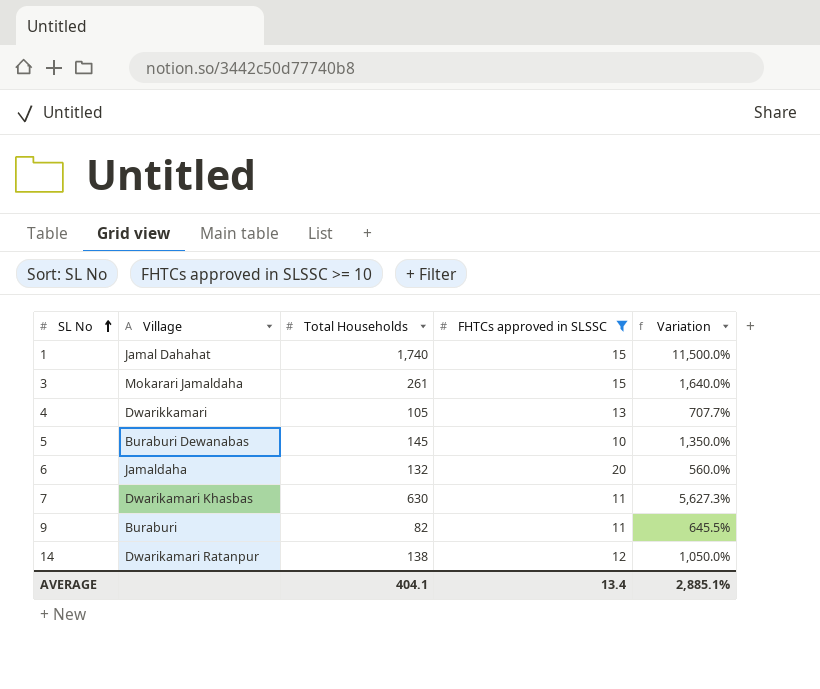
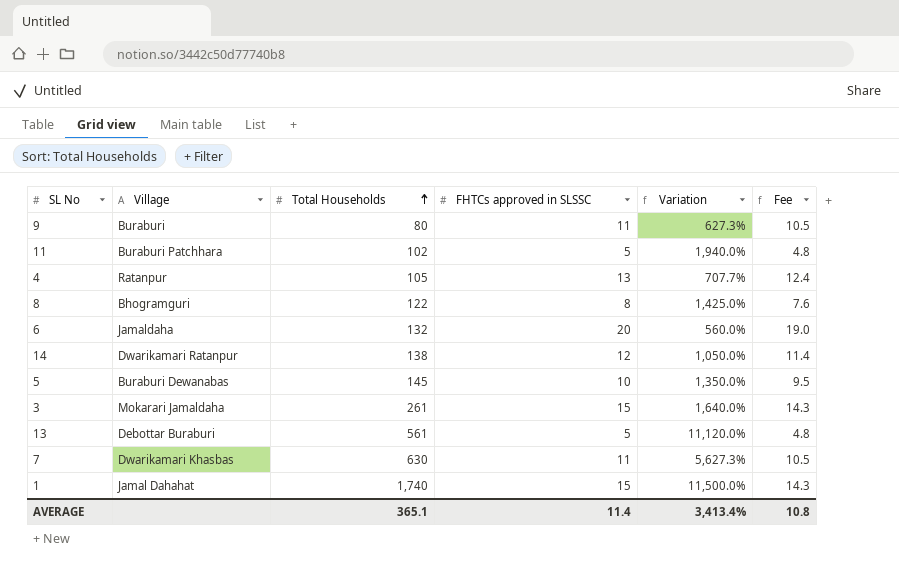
filter: FHTCs approved in SLSSC >= 10 -> none
row order: SL No ascending -> Total Households ascending
column Fee | formula: none -> [FHTCs approved in SLSSC] * 0.95
9 | Total Households: 82 -> 80
9 | Variation: 645.5% -> 627.3%
4 | Village: Dwarikkamari -> Ratanpur
AVERAGE | Total Households: 404.1 -> 365.1
AVERAGE | FHTCs approved in SLSSC: 13.4 -> 11.4
AVERAGE | Variation: 2,885.1% -> 3,413.4%

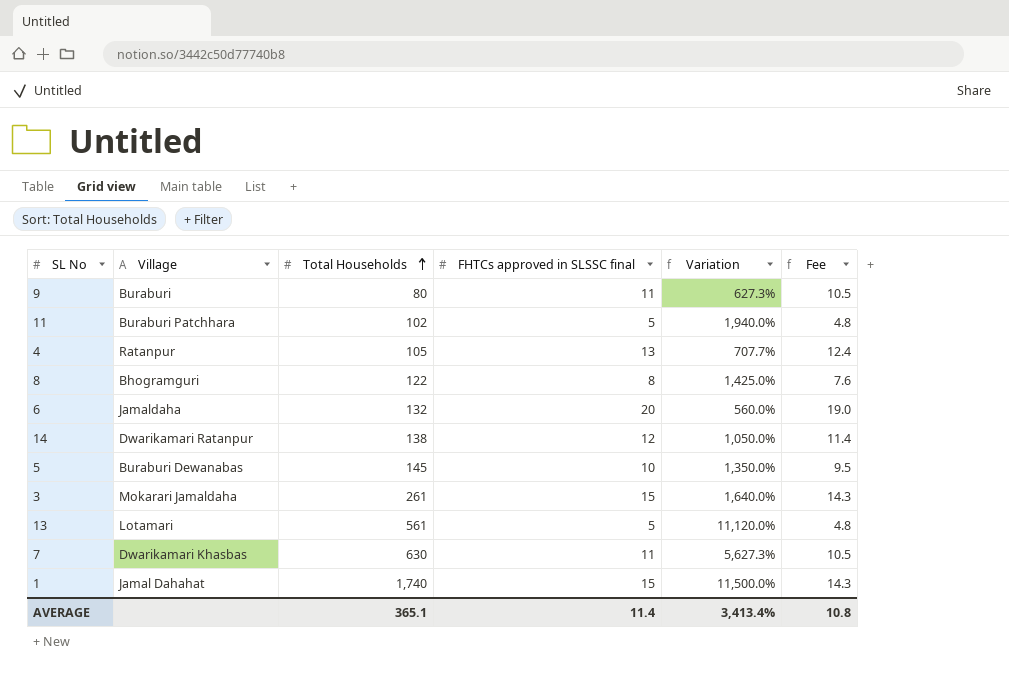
column name: FHTCs approved in SLSSC -> FHTCs approved in SLSSC final
13 | Village: Debottar Buraburi -> Lotamari

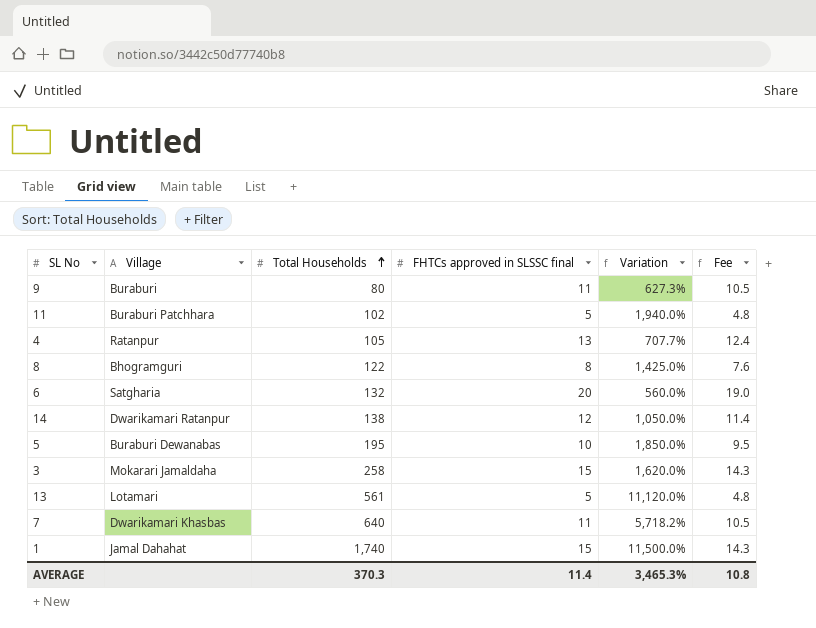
6 | Village: Jamaldaha -> Satgharia
5 | Total Households: 145 -> 195
5 | Variation: 1,350.0% -> 1,850.0%
3 | Total Households: 261 -> 258
3 | Variation: 1,640.0% -> 1,620.0%
7 | Total Households: 630 -> 640
7 | Variation: 5,627.3% -> 5,718.2%
AVERAGE | Total Households: 365.1 -> 370.3
AVERAGE | Variation: 3,413.4% -> 3,465.3%

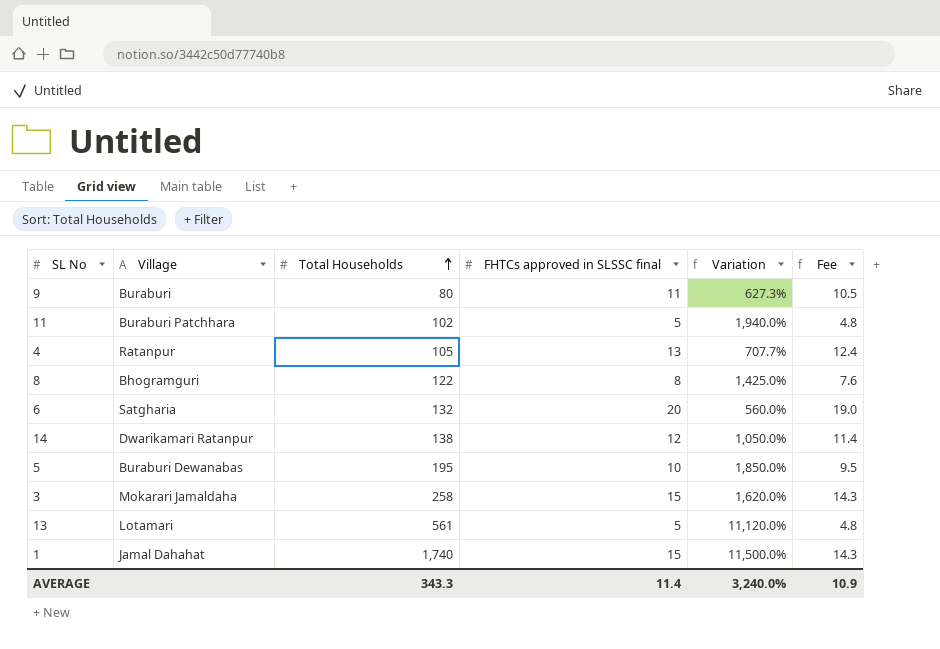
row 7: Dwarikamari Khasbas | 640 | 11 | 5,718.2% | 10.5 -> none
AVERAGE | Total Households: 370.3 -> 343.3
AVERAGE | Variation: 3,465.3% -> 3,240.0%
AVERAGE | Fee: 10.8 -> 10.9

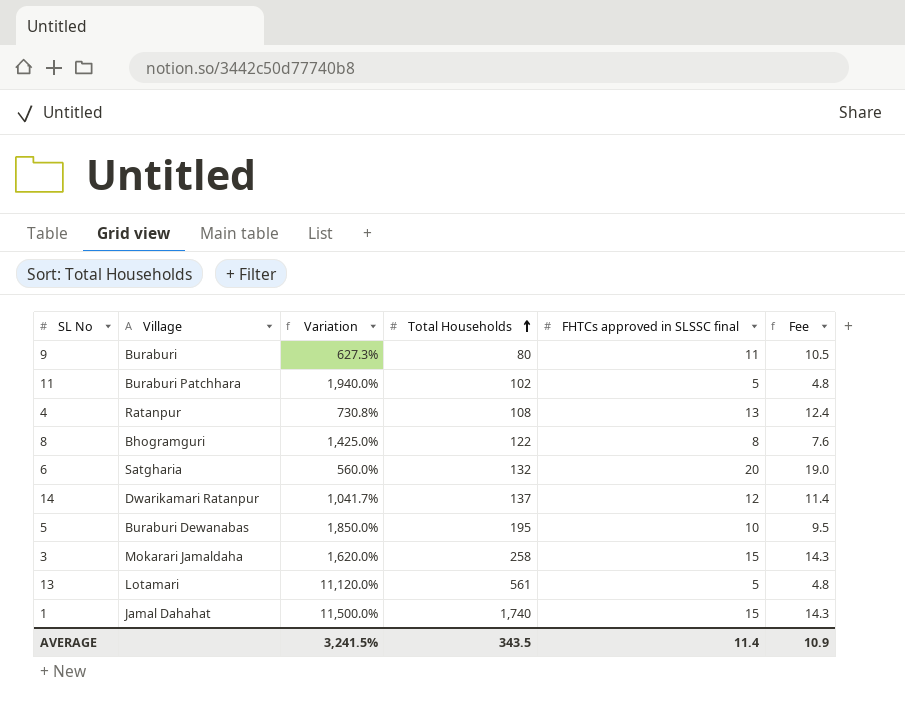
column Variation | position: 5 -> 3
4 | Variation: 707.7% -> 730.8%
4 | Total Households: 105 -> 108
14 | Variation: 1,050.0% -> 1,041.7%
14 | Total Households: 138 -> 137
AVERAGE | Variation: 3,240.0% -> 3,241.5%
AVERAGE | Total Households: 343.3 -> 343.5

